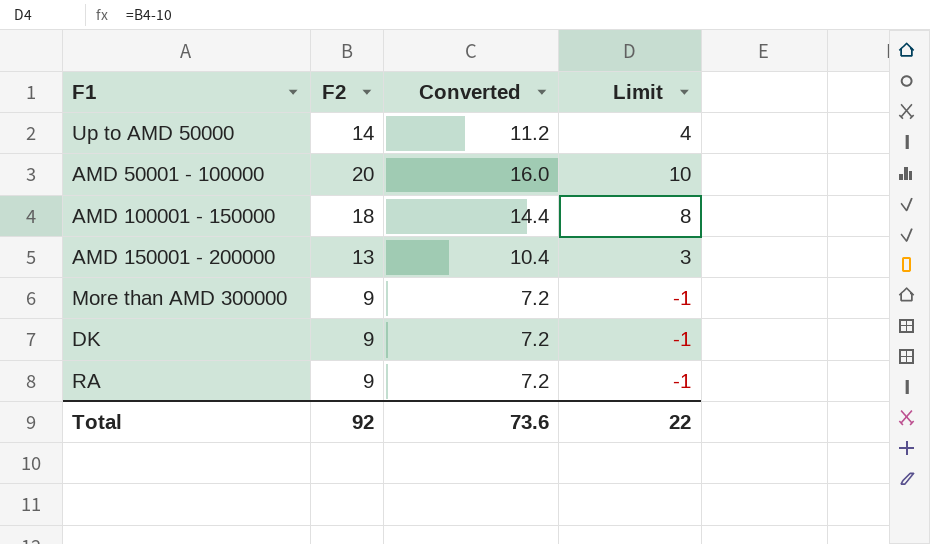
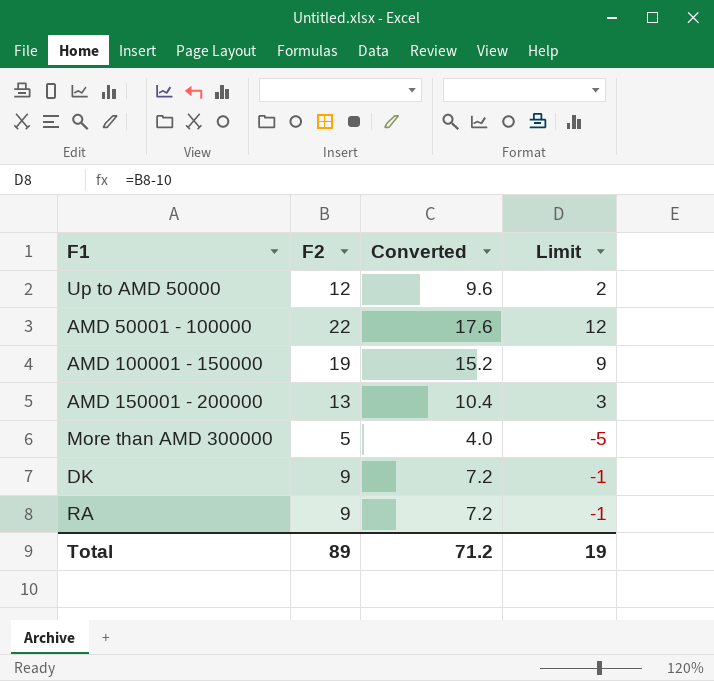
Up to AMD 50000 | F2: 14 -> 12
Up to AMD 50000 | Converted: 11.2 -> 9.6
Up to AMD 50000 | Limit: 4 -> 2
AMD 50001 - 100000 | F2: 20 -> 22
AMD 50001 - 100000 | Converted: 16.0 -> 17.6
AMD 50001 - 100000 | Limit: 10 -> 12
AMD 100001 - 150000 | F2: 18 -> 19
AMD 100001 - 150000 | Converted: 14.4 -> 15.2
AMD 100001 - 150000 | Limit: 8 -> 9
More than AMD 300000 | F2: 9 -> 5
More than AMD 300000 | Converted: 7.2 -> 4.0
More than AMD 300000 | Limit: -1 -> -5
Total | F2: 92 -> 89
Total | Converted: 73.6 -> 71.2
Total | Limit: 22 -> 19

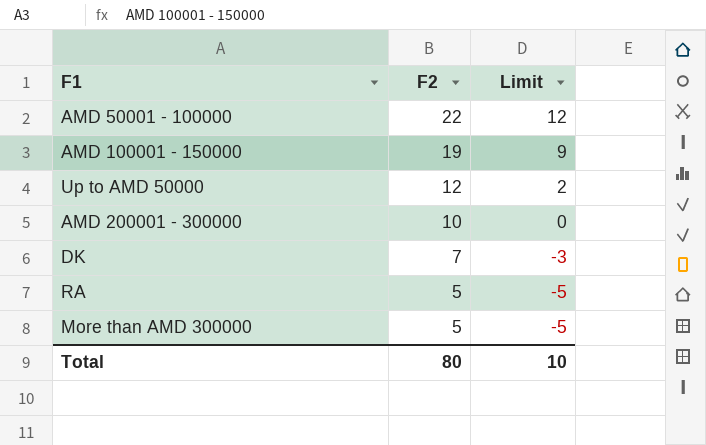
row order: none -> F2 descending
column Converted | formula: [F2] * 0.8 -> none
row AMD 150001 - 200000: 13 | 10.4 | 3 -> none
row AMD 200001 - 300000: none -> 10 | 0
DK | F2: 9 -> 7
DK | Limit: -1 -> -3
RA | F2: 9 -> 5
RA | Limit: -1 -> -5
Total | F2: 89 -> 80
Total | Limit: 19 -> 10

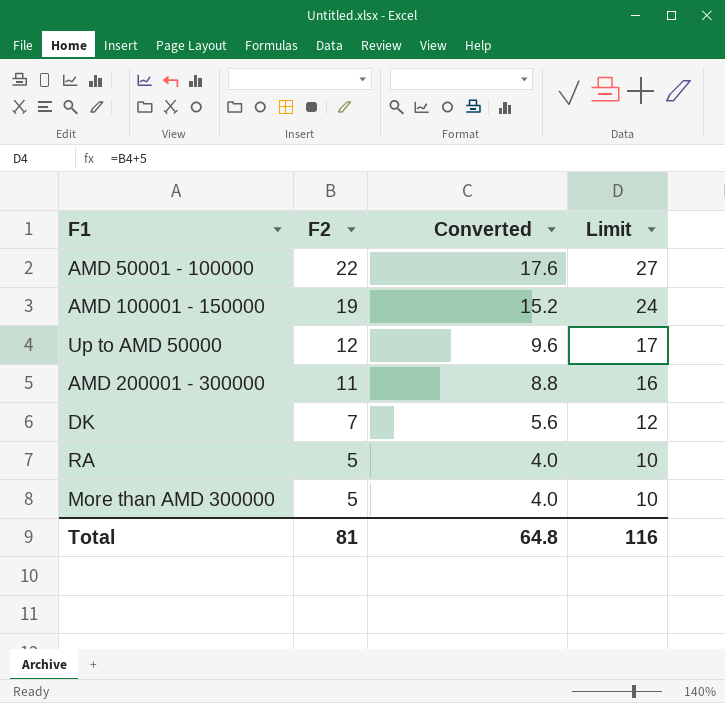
column Converted | formula: none -> [F2] * 0.8
column Limit | formula: [F2] - 10 -> [F2] + 5
AMD 200001 - 300000 | F2: 10 -> 11
Total | F2: 80 -> 81
Total | Limit: 10 -> 116

